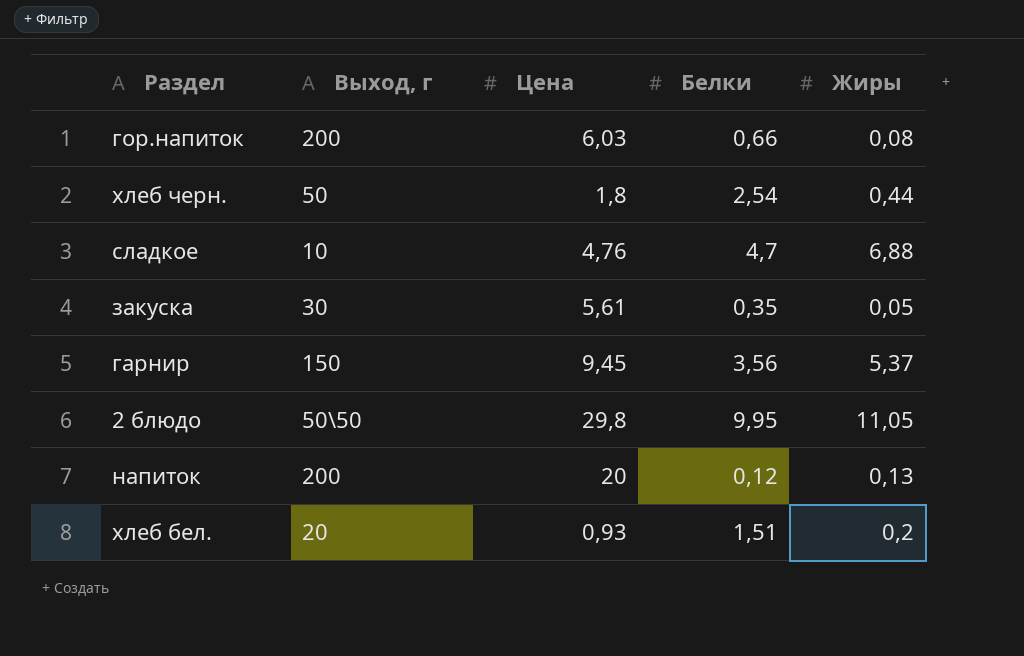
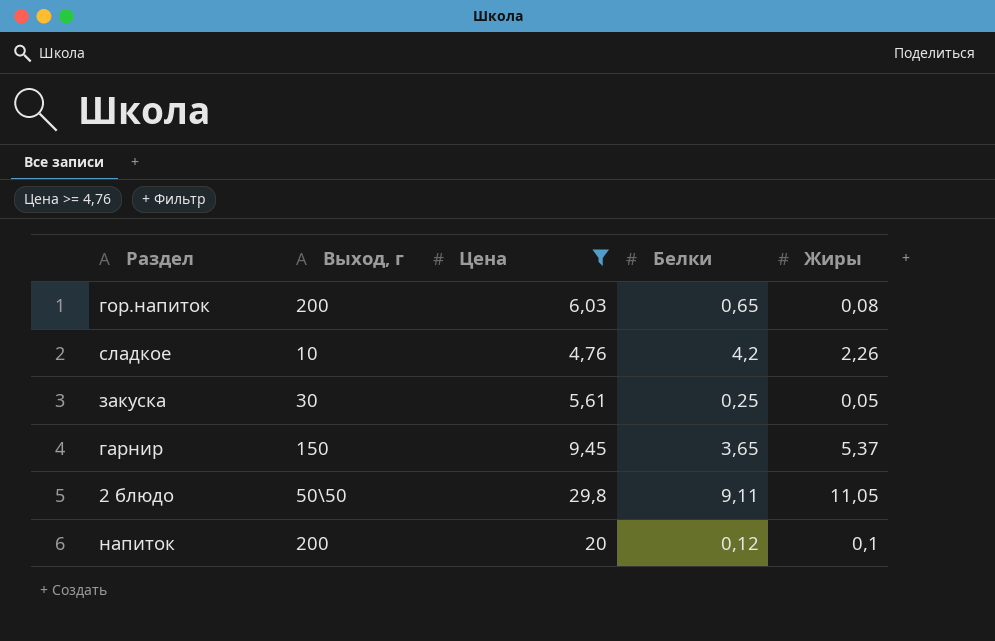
filter: none -> Цена >= 4,76
гор.напиток | Белки: 0,66 -> 0,65
сладкое | Белки: 4,7 -> 4,2
сладкое | Жиры: 6,88 -> 2,26
закуска | Белки: 0,35 -> 0,25
гарнир | Белки: 3,56 -> 3,65
2 блюдо | Белки: 9,95 -> 9,11
напиток | Жиры: 0,13 -> 0,1

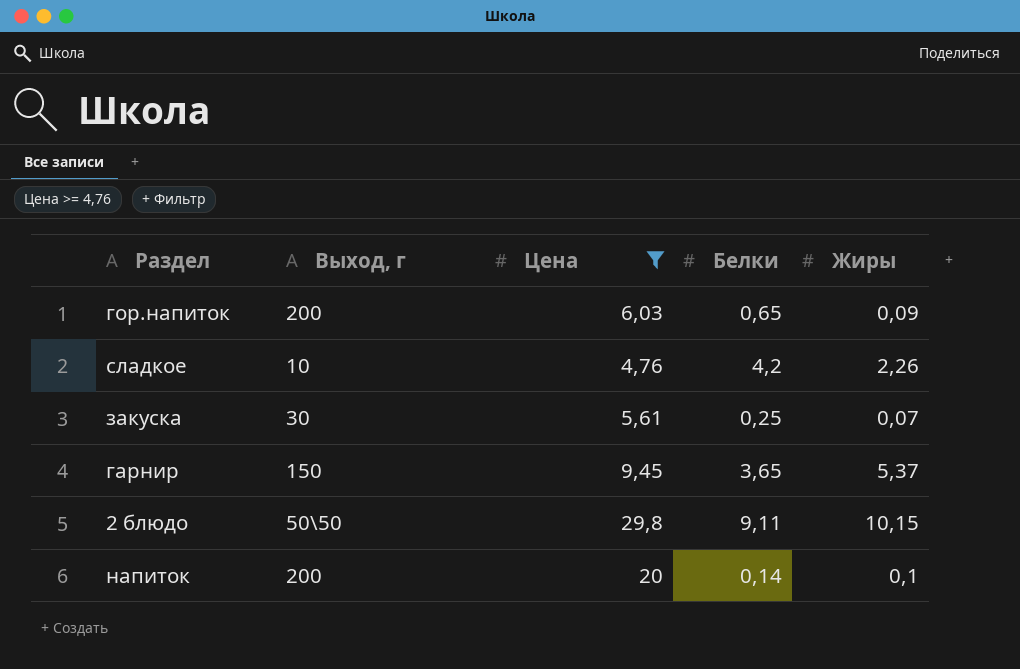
гор.напиток | Жиры: 0,08 -> 0,09
закуска | Жиры: 0,05 -> 0,07
2 блюдо | Жиры: 11,05 -> 10,15
напиток | Белки: 0,12 -> 0,14

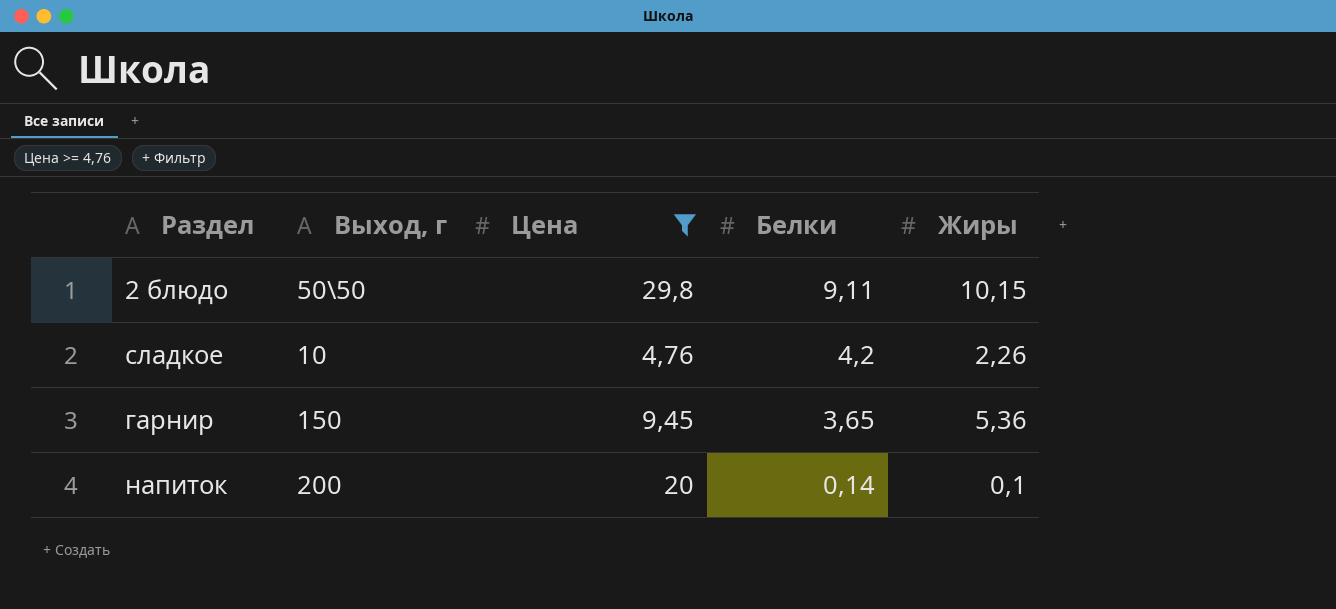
row order: none -> Белки descending
row гор.напиток: 200 | 6,03 | 0,65 | 0,09 -> none
row закуска: 30 | 5,61 | 0,25 | 0,07 -> none
гарнир | Жиры: 5,37 -> 5,36

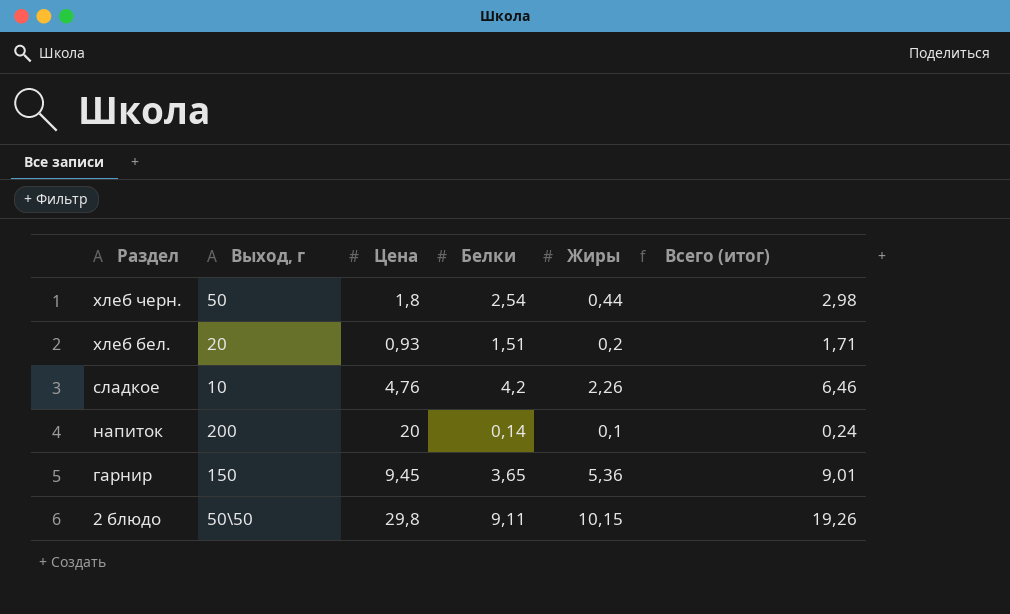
filter: Цена >= 4,76 -> none
row order: Белки descending -> Раздел descending
column Всего (итог) | formula: none -> [Белки] + [Жиры]

